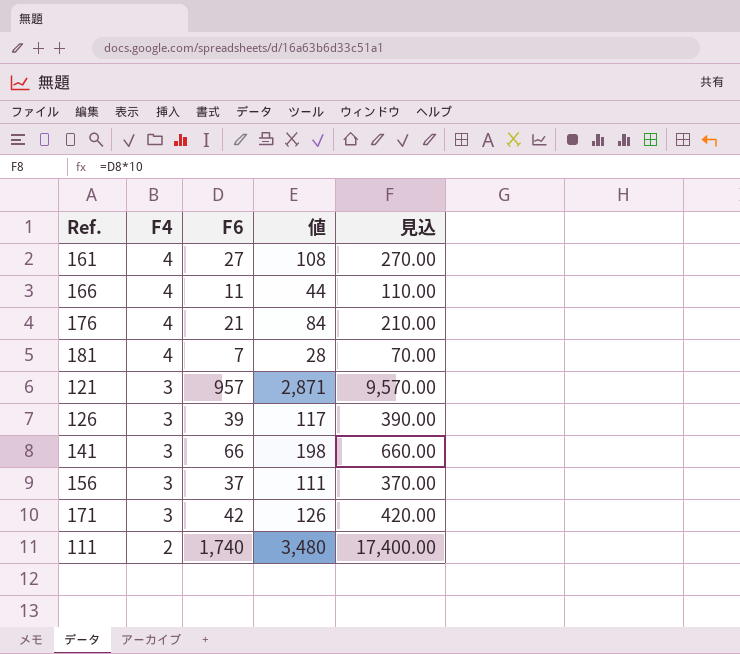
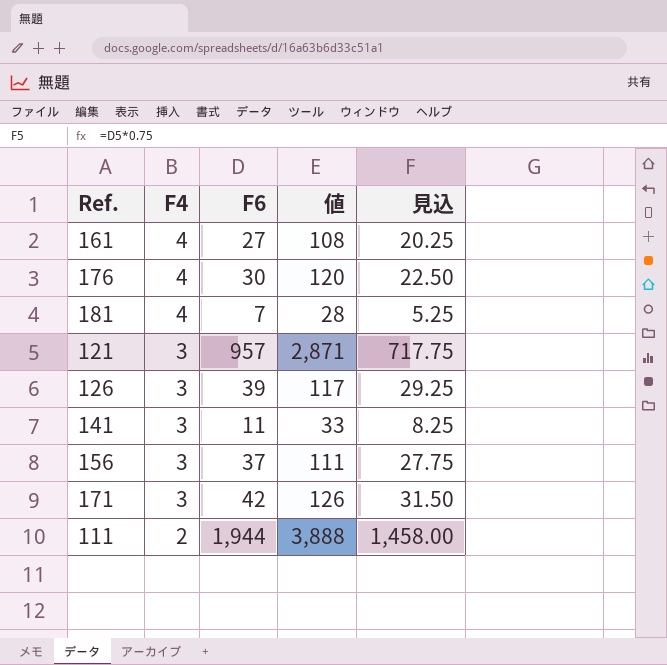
column 見込 | formula: [F6] * 10 -> [F6] * 0.75
row 166: 4 | 11 | 44 | 110.00 -> none
176 | F6: 21 -> 30
176 | 値: 84 -> 120
141 | F6: 66 -> 11
141 | 値: 198 -> 33
111 | F6: 1,740 -> 1,944
111 | 値: 3,480 -> 3,888

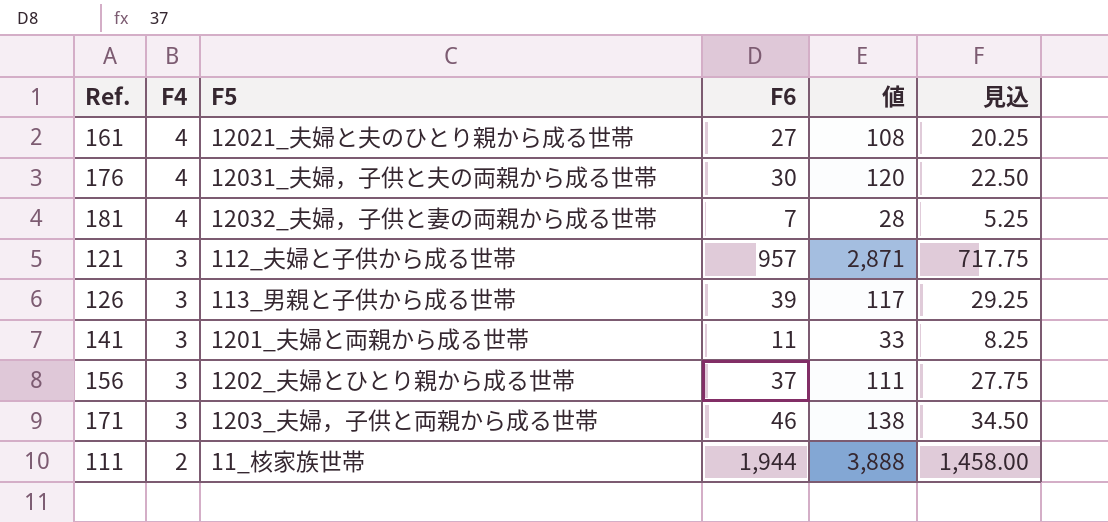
column F5 | position: none -> 3
171 | F6: 42 -> 46
171 | 値: 126 -> 138
171 | 見込: 31.50 -> 34.50

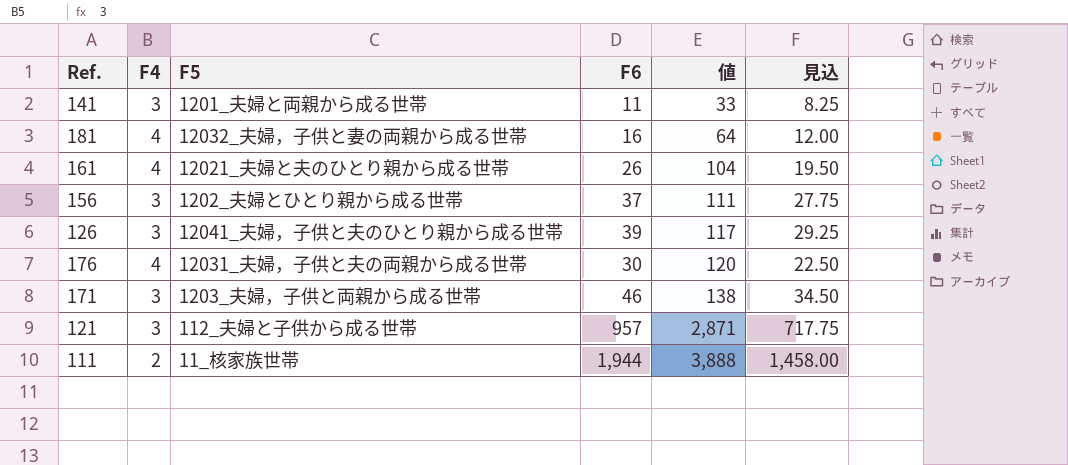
row order: F4 descending -> 値 ascending
181 | F6: 7 -> 16
181 | 値: 28 -> 64
181 | 見込: 5.25 -> 12.00
161 | F6: 27 -> 26
161 | 値: 108 -> 104
161 | 見込: 20.25 -> 19.50
126 | F5: 113_男親と子供から成る世帯 -> 12041_夫婦，子供と夫のひとり親から成る世帯

